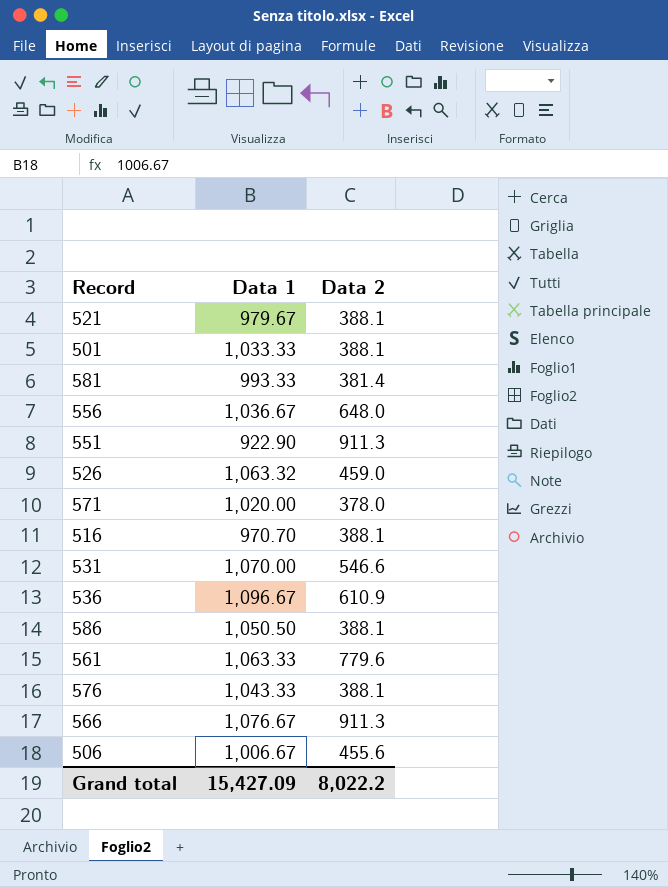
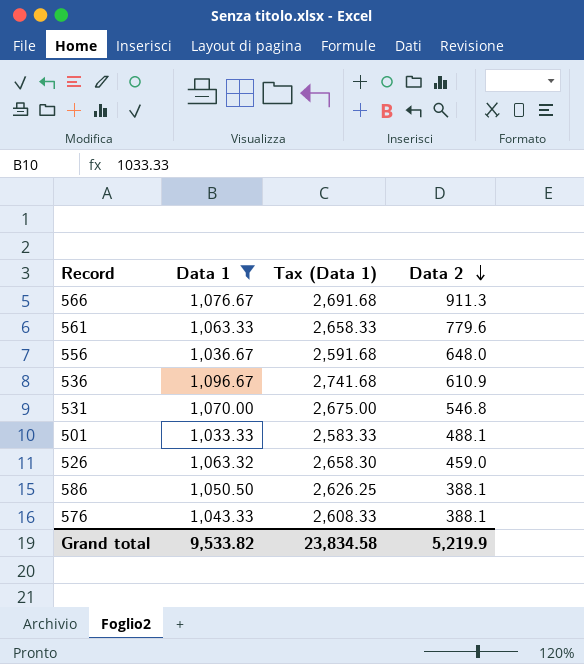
filter: none -> Data 1 >= 1,033.33
row order: none -> Data 2 descending
column Tax (Data 1) | formula: none -> [Data 1] * 2.5
531 | Data 2: 546.6 -> 546.8
501 | Data 2: 388.1 -> 488.1
Grand total | Data 1: 15,427.09 -> 9,533.82
Grand total | Data 2: 8,022.2 -> 5,219.9

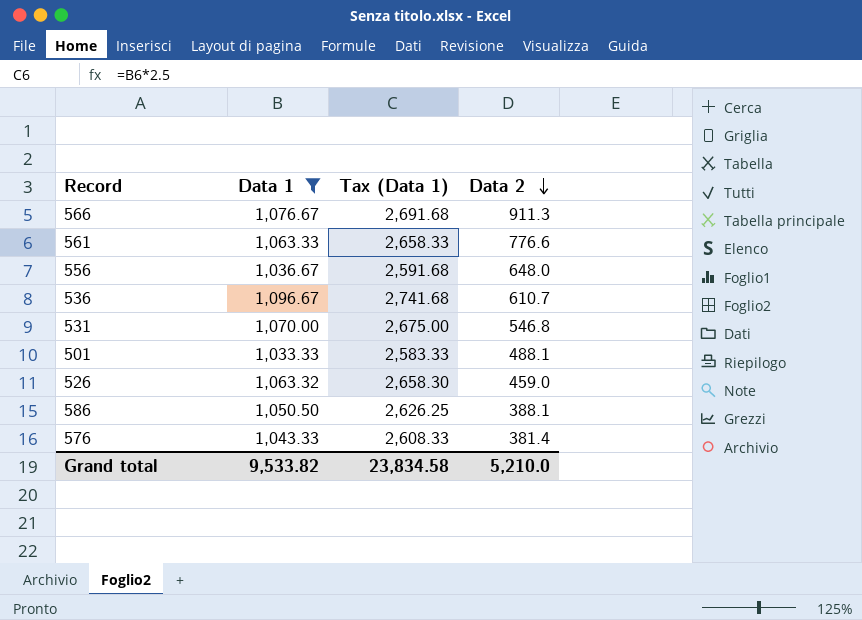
561 | Data 2: 779.6 -> 776.6
536 | Data 2: 610.9 -> 610.7
576 | Data 2: 388.1 -> 381.4
Grand total | Data 2: 5,219.9 -> 5,210.0

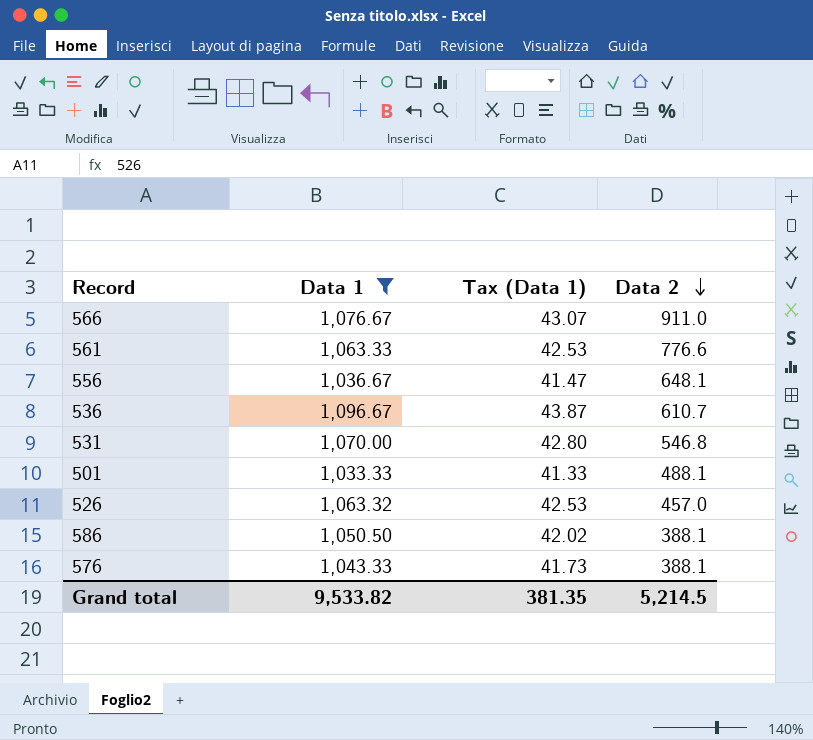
column Tax (Data 1) | formula: [Data 1] * 2.5 -> [Data 1] * 0.04
566 | Data 2: 911.3 -> 911.0
556 | Data 2: 648.0 -> 648.1
526 | Data 2: 459.0 -> 457.0
576 | Data 2: 381.4 -> 388.1
Grand total | Tax (Data 1): 23,834.58 -> 381.35
Grand total | Data 2: 5,210.0 -> 5,214.5

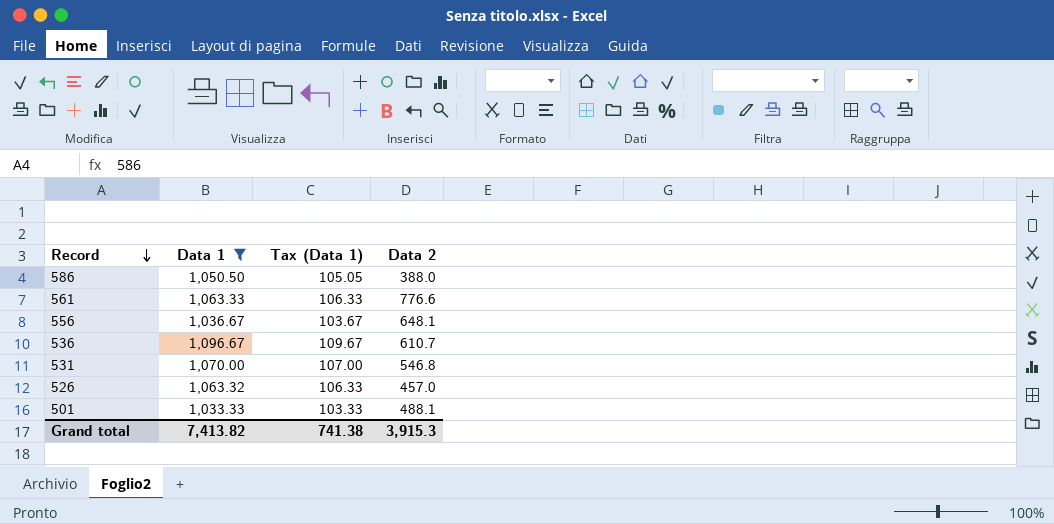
row order: Data 2 descending -> Record descending
column Tax (Data 1) | formula: [Data 1] * 0.04 -> [Data 1] * 0.1
row 566: 1,076.67 | 43.07 | 911.0 -> none
row 576: 1,043.33 | 41.73 | 388.1 -> none
586 | Data 2: 388.1 -> 388.0
Grand total | Data 1: 9,533.82 -> 7,413.82
Grand total | Tax (Data 1): 381.35 -> 741.38
Grand total | Data 2: 5,214.5 -> 3,915.3

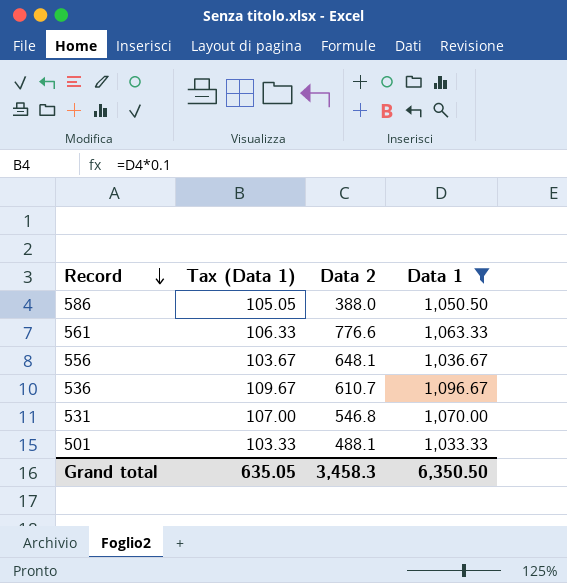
column Data 1 | position: 2 -> 4
row 526: 1,063.32 | 106.33 | 457.0 -> none
Grand total | Tax (Data 1): 741.38 -> 635.05
Grand total | Data 2: 3,915.3 -> 3,458.3
Grand total | Data 1: 7,413.82 -> 6,350.50

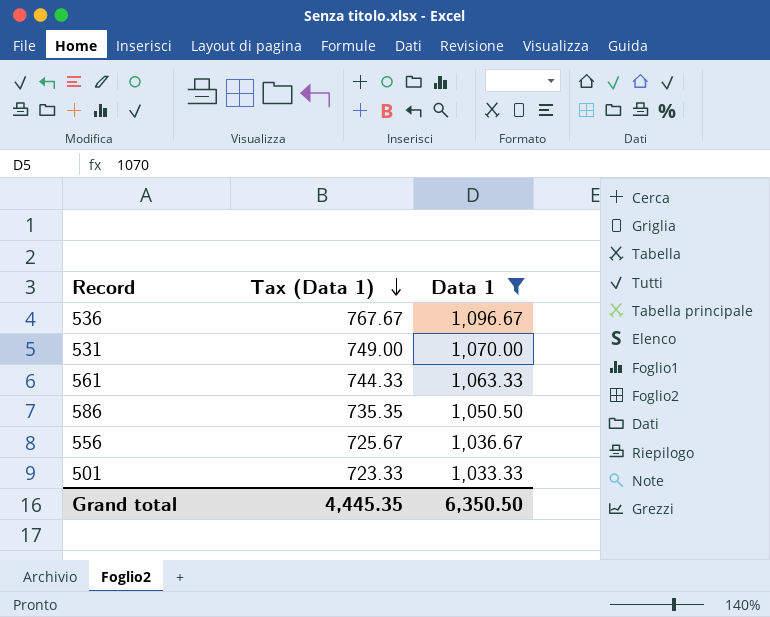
row order: Record descending -> Tax (Data 1) descending
column Data 2 | position: 3 -> none
column Tax (Data 1) | formula: [Data 1] * 0.1 -> [Data 1] * 0.7
Grand total | Tax (Data 1): 635.05 -> 4,445.35

